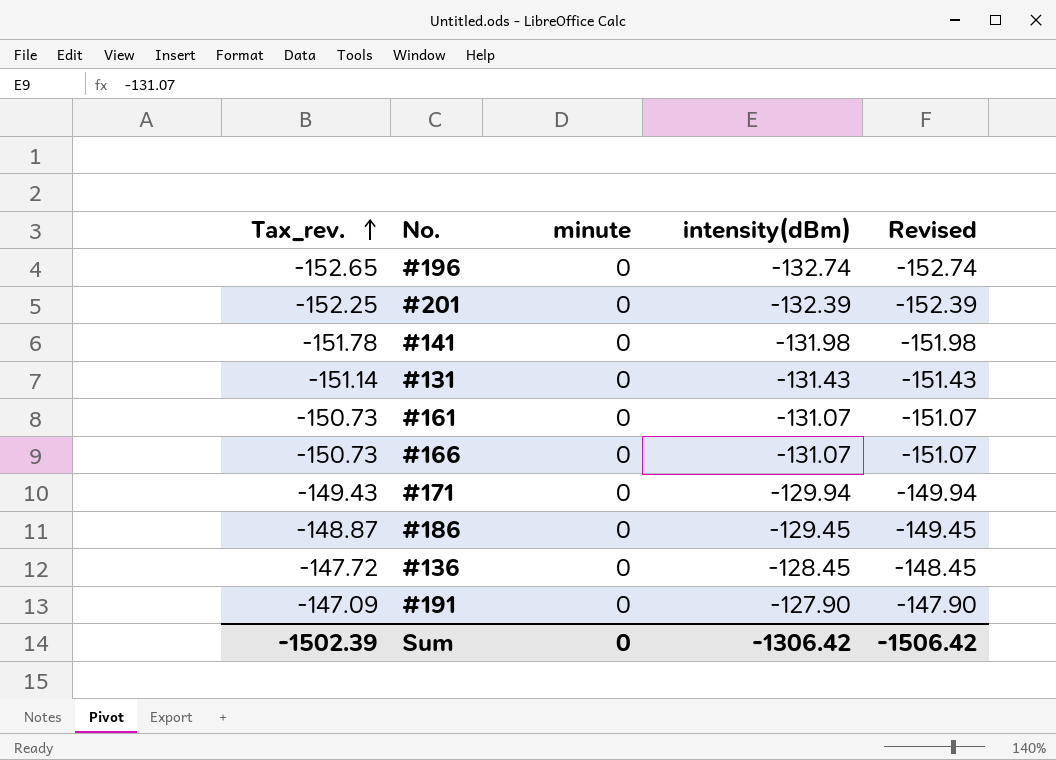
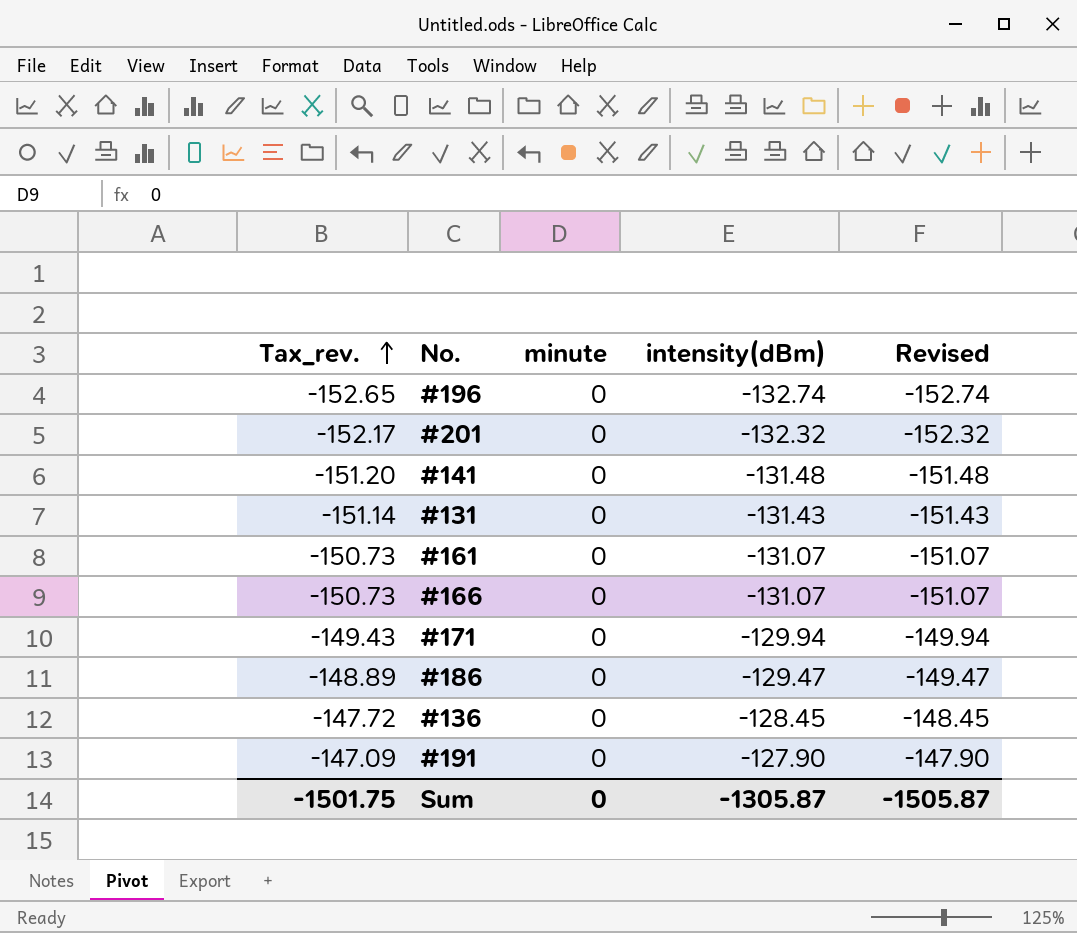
#201 | Tax_rev.: -152.25 -> -152.17
#201 | intensity(dBm): -132.39 -> -132.32
#201 | Revised: -152.39 -> -152.32
#141 | Tax_rev.: -151.78 -> -151.20
#141 | intensity(dBm): -131.98 -> -131.48
#141 | Revised: -151.98 -> -151.48
#186 | Tax_rev.: -148.87 -> -148.89
#186 | intensity(dBm): -129.45 -> -129.47
#186 | Revised: -149.45 -> -149.47
Sum | Tax_rev.: -1502.39 -> -1501.75
Sum | intensity(dBm): -1306.42 -> -1305.87
Sum | Revised: -1506.42 -> -1505.87

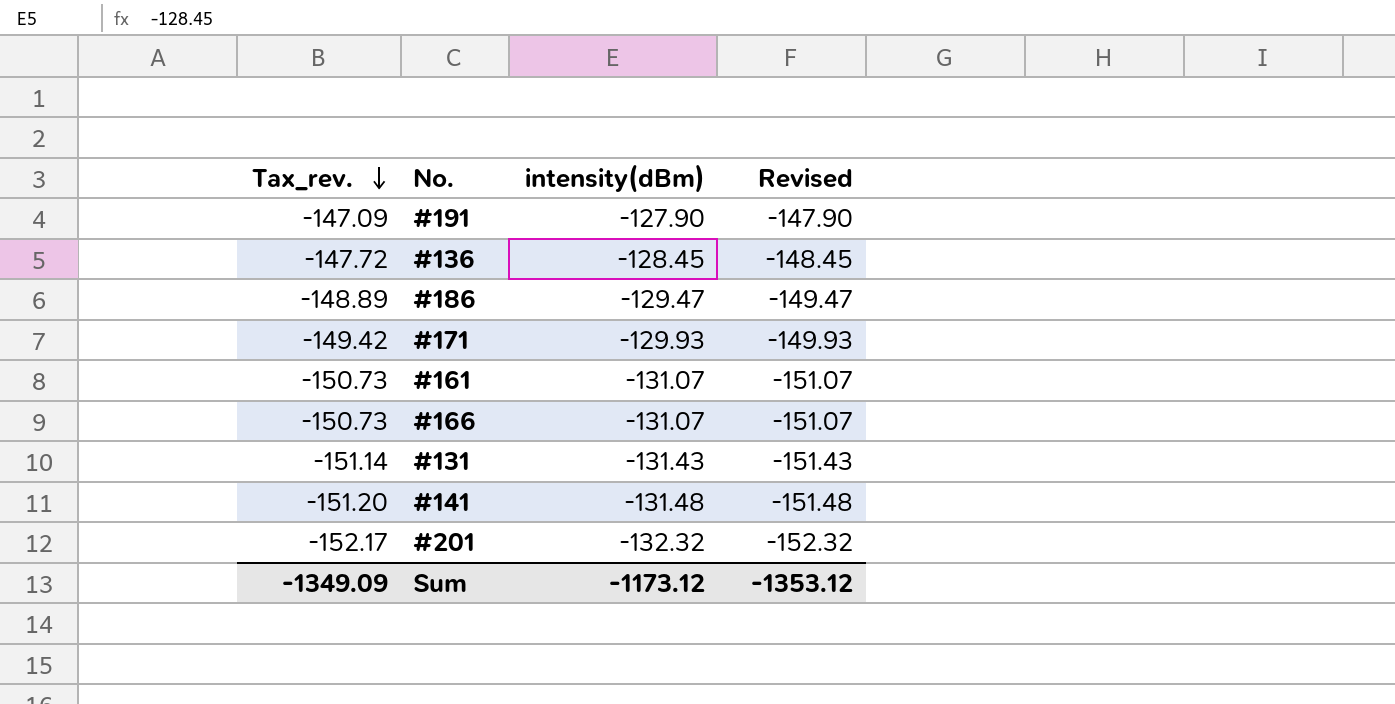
row order: Tax_rev. ascending -> Tax_rev. descending
column minute | position: 3 -> none
row #196: -152.65 | 0 | -132.74 | -152.74 -> none
#171 | Tax_rev.: -149.43 -> -149.42
#171 | intensity(dBm): -129.94 -> -129.93
#171 | Revised: -149.94 -> -149.93
Sum | Tax_rev.: -1501.75 -> -1349.09
Sum | intensity(dBm): -1305.87 -> -1173.12
Sum | Revised: -1505.87 -> -1353.12

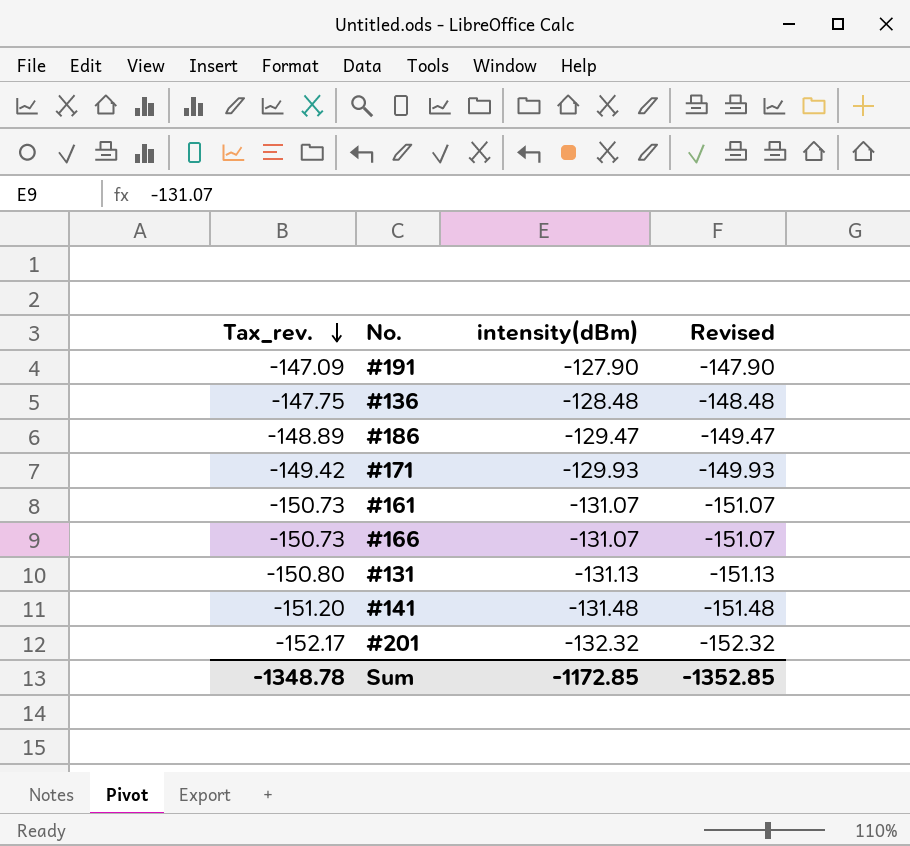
#136 | Tax_rev.: -147.72 -> -147.75
#136 | intensity(dBm): -128.45 -> -128.48
#136 | Revised: -148.45 -> -148.48
#131 | Tax_rev.: -151.14 -> -150.80
#131 | intensity(dBm): -131.43 -> -131.13
#131 | Revised: -151.43 -> -151.13
Sum | Tax_rev.: -1349.09 -> -1348.78
Sum | intensity(dBm): -1173.12 -> -1172.85
Sum | Revised: -1353.12 -> -1352.85

